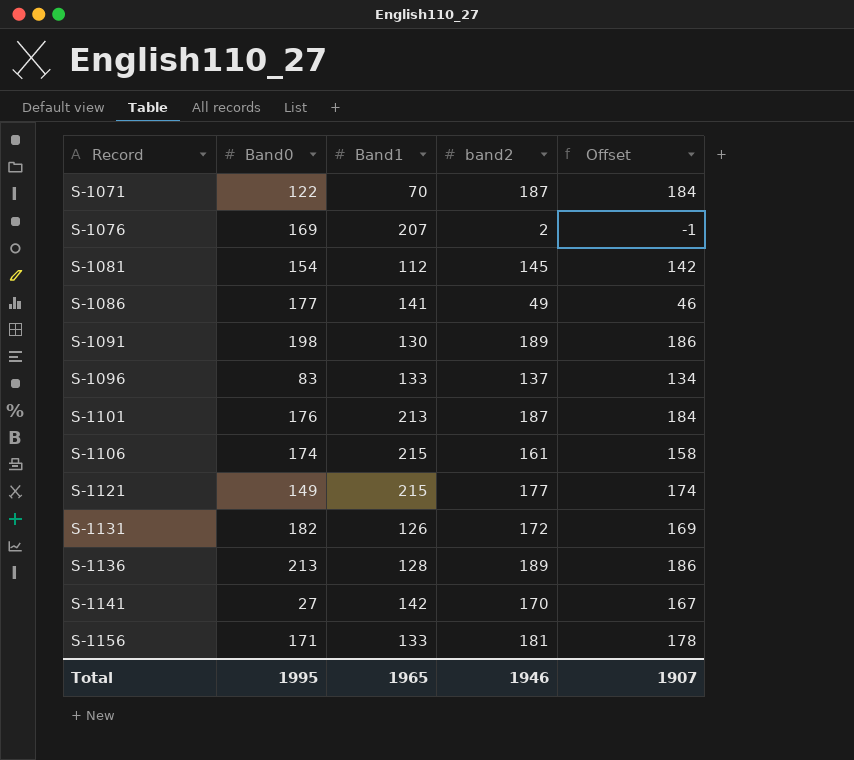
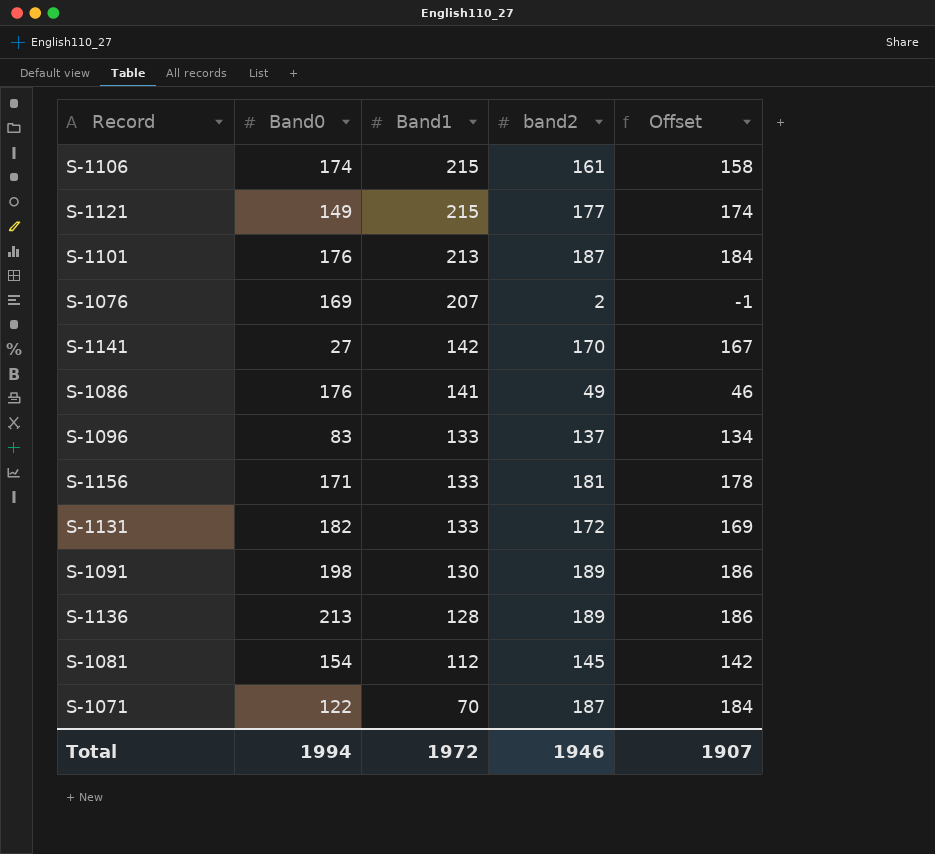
row order: Record ascending -> Band1 descending
S-1086 | Band0: 177 -> 176
S-1131 | Band1: 126 -> 133
Total | Band0: 1995 -> 1994
Total | Band1: 1965 -> 1972

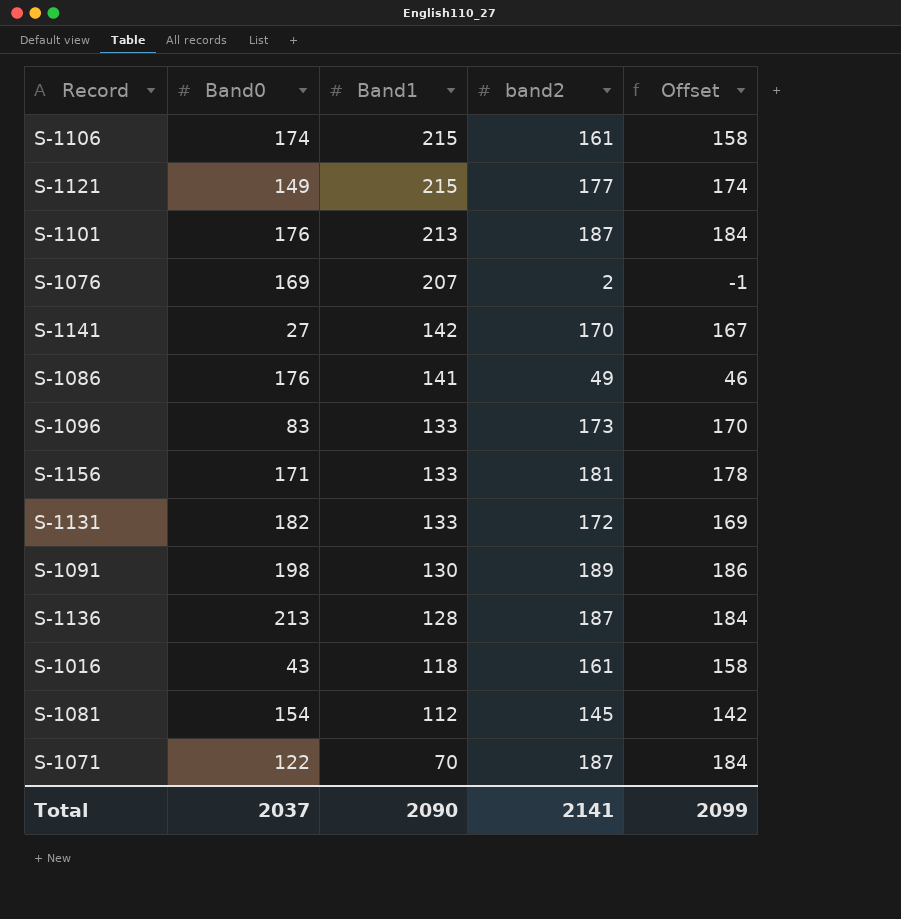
S-1096 | band2: 137 -> 173
S-1096 | Offset: 134 -> 170
S-1136 | band2: 189 -> 187
S-1136 | Offset: 186 -> 184
row S-1016: none -> 43 | 118 | 161 | 158
Total | Band0: 1994 -> 2037
Total | Band1: 1972 -> 2090
Total | band2: 1946 -> 2141
Total | Offset: 1907 -> 2099

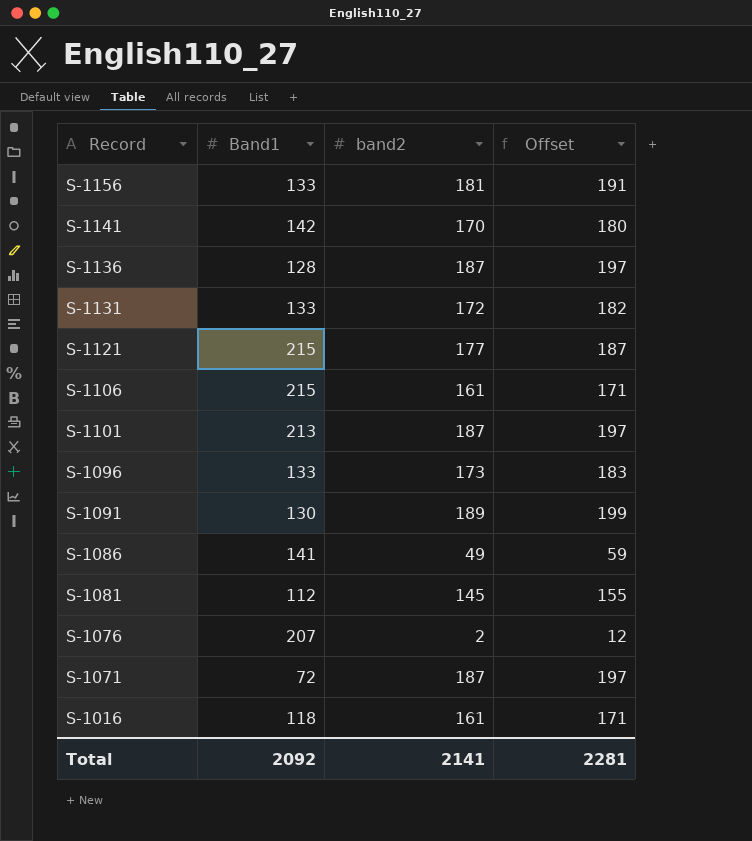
row order: Band1 descending -> Record descending
column Band0 | position: 2 -> none
column Offset | formula: [band2] - 3 -> [band2] + 10
S-1071 | Band1: 70 -> 72
Total | Band1: 2090 -> 2092
Total | Offset: 2099 -> 2281

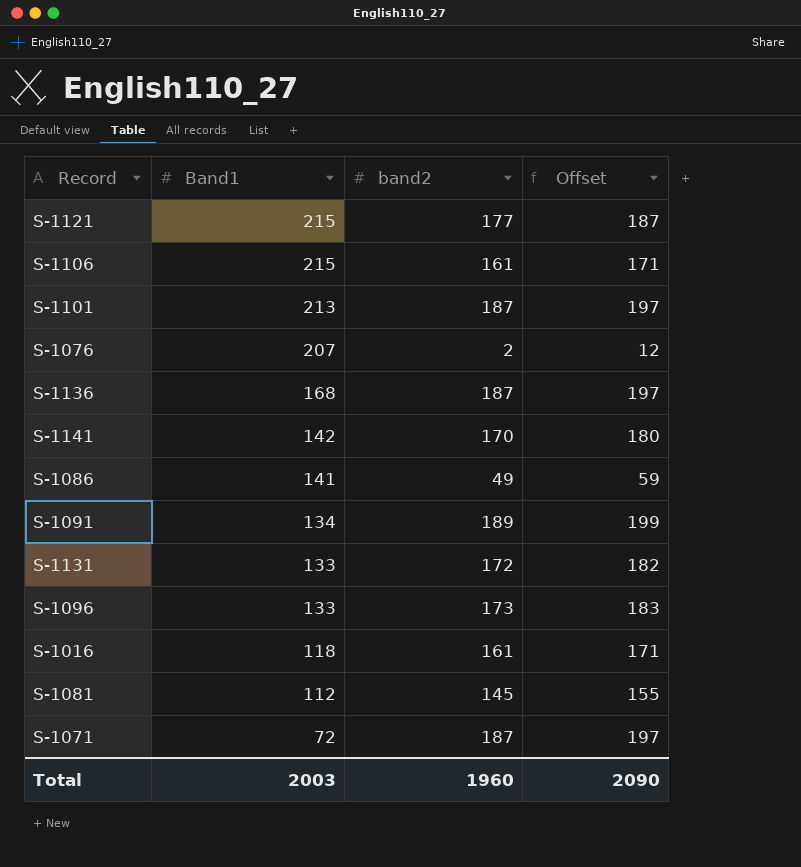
row order: Record descending -> Band1 descending
row S-1156: 133 | 181 | 191 -> none
S-1136 | Band1: 128 -> 168
S-1091 | Band1: 130 -> 134
Total | Band1: 2092 -> 2003
Total | band2: 2141 -> 1960
Total | Offset: 2281 -> 2090

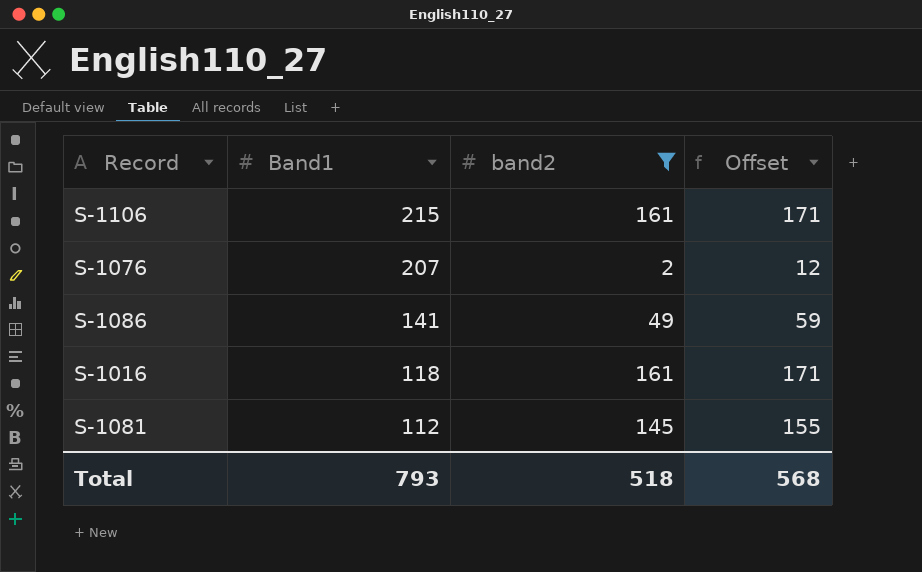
filter: none -> band2 <= 161
Total | Band1: 2003 -> 793
Total | band2: 1960 -> 518
Total | Offset: 2090 -> 568

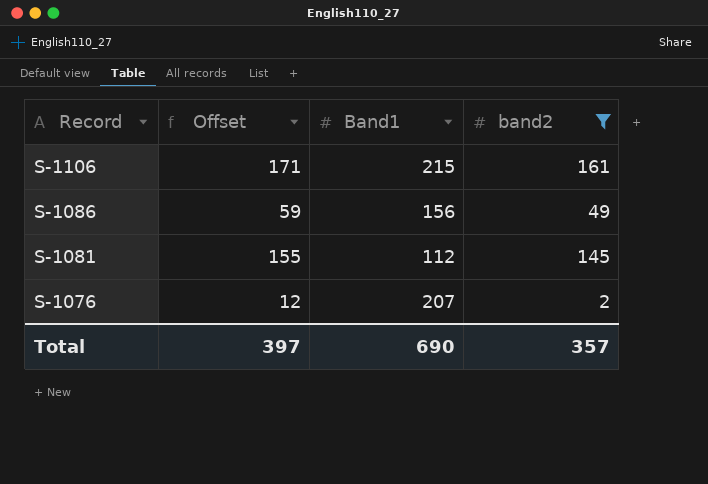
row order: Band1 descending -> Record descending
column Offset | position: 4 -> 2
row S-1016: 118 | 161 | 171 -> none
S-1086 | Band1: 141 -> 156
Total | Offset: 568 -> 397
Total | Band1: 793 -> 690
Total | band2: 518 -> 357

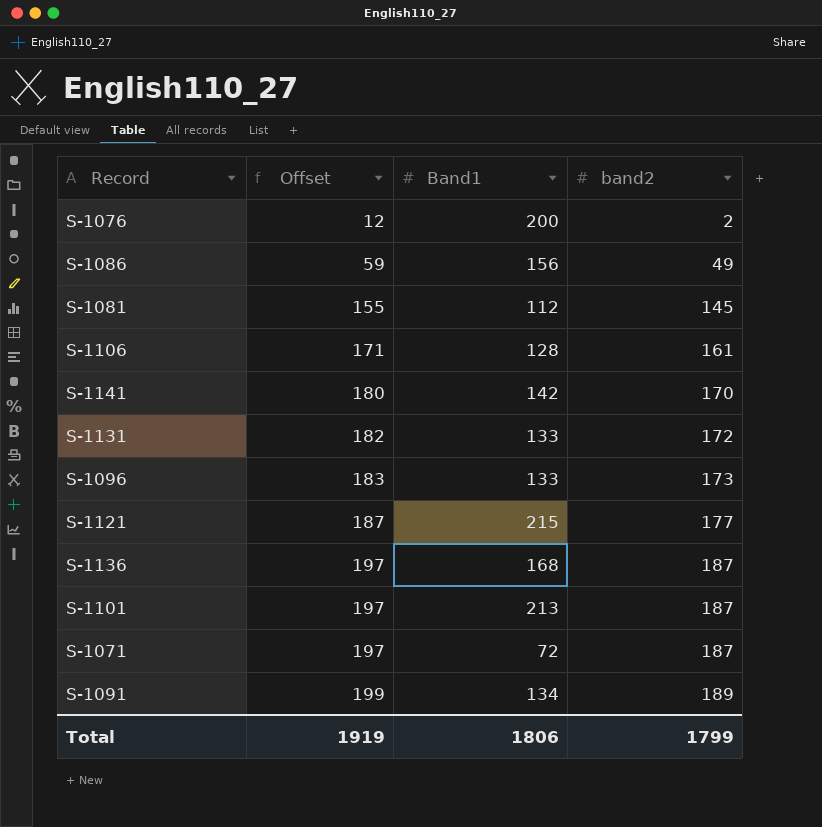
filter: band2 <= 161 -> none
row order: Record descending -> Offset ascending
S-1076 | Band1: 207 -> 200
S-1106 | Band1: 215 -> 128
Total | Offset: 397 -> 1919
Total | Band1: 690 -> 1806
Total | band2: 357 -> 1799

